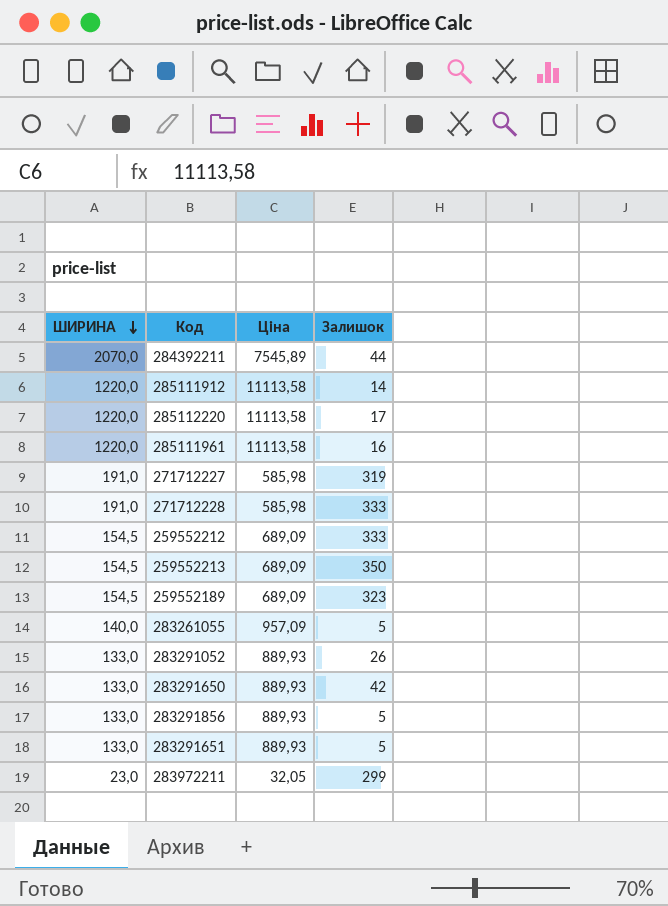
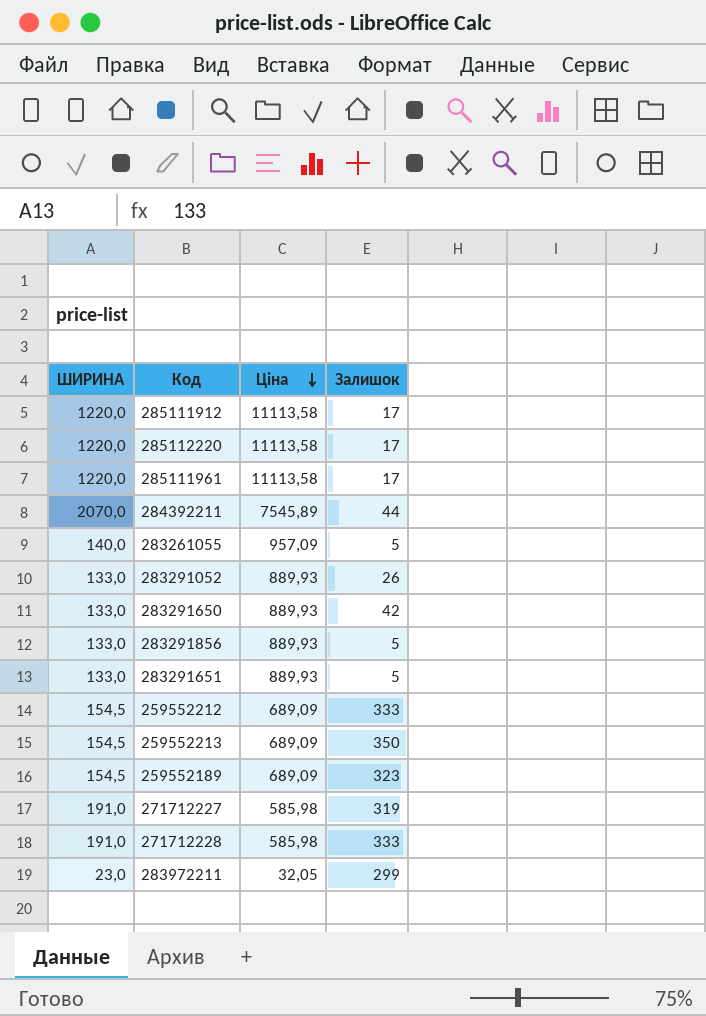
row order: ШИРИНА descending -> Ціна descending
285111912 | Залишок: 14 -> 17
285111961 | Залишок: 16 -> 17

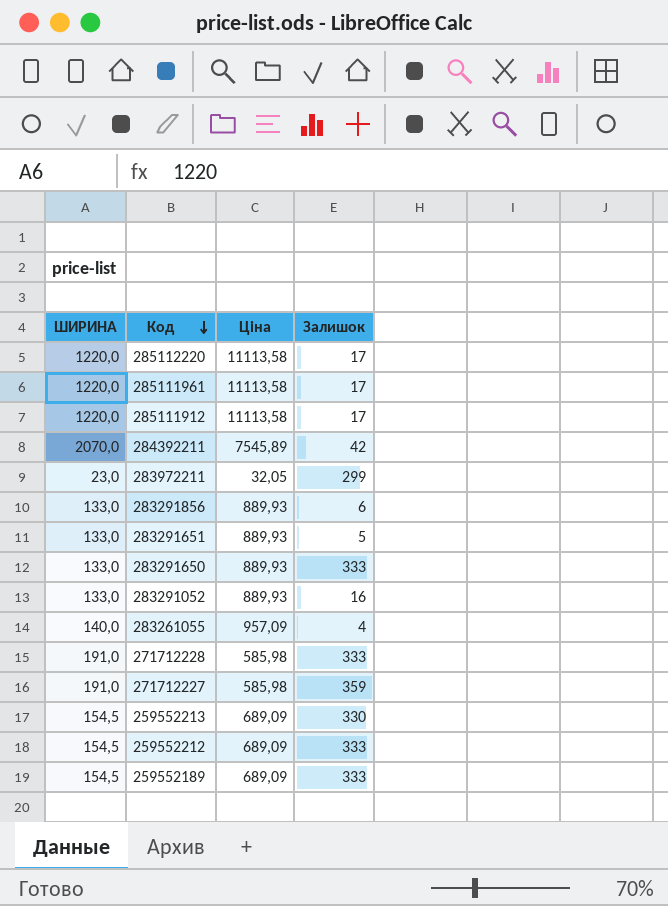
row order: Ціна descending -> Код descending
284392211 | Залишок: 44 -> 42
283291856 | Залишок: 5 -> 6
283291650 | Залишок: 42 -> 333
283291052 | Залишок: 26 -> 16
283261055 | Залишок: 5 -> 4
271712227 | Залишок: 319 -> 359
259552213 | Залишок: 350 -> 330
259552189 | Залишок: 323 -> 333

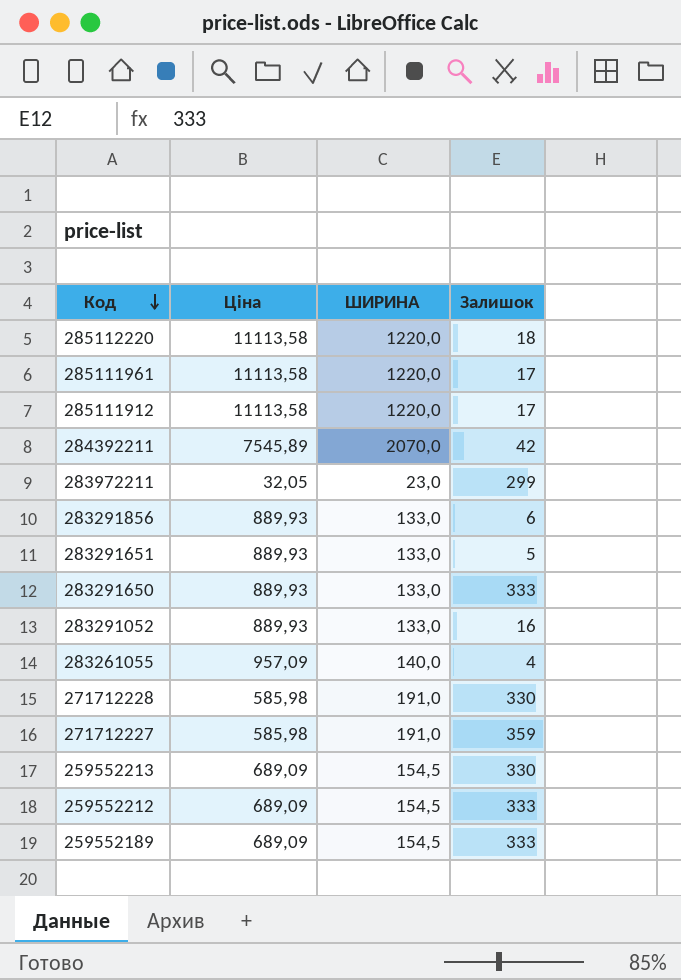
column ШИРИНА | position: 1 -> 3
285112220 | Залишок: 17 -> 18
271712228 | Залишок: 333 -> 330

